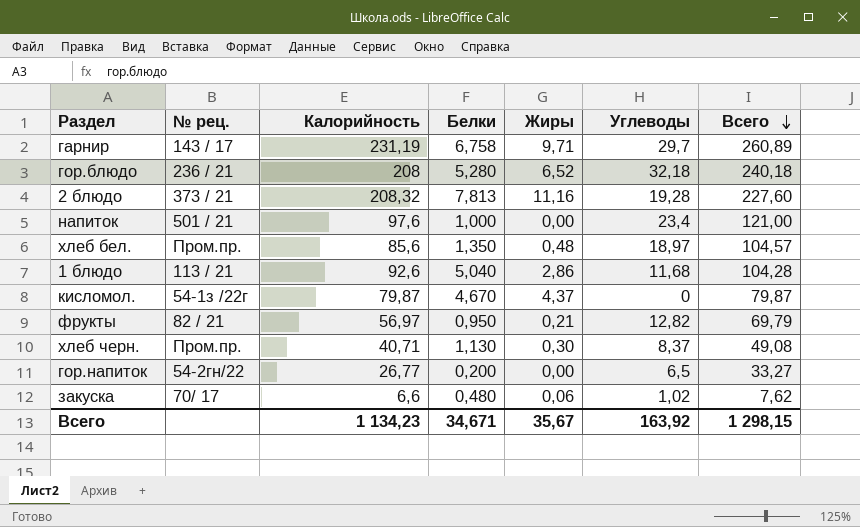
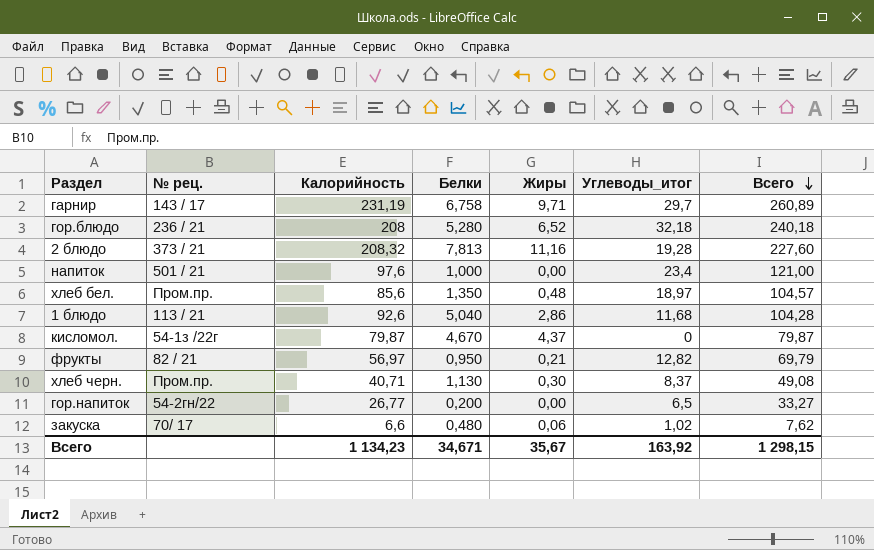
column name: Углеводы -> Углеводы_итог

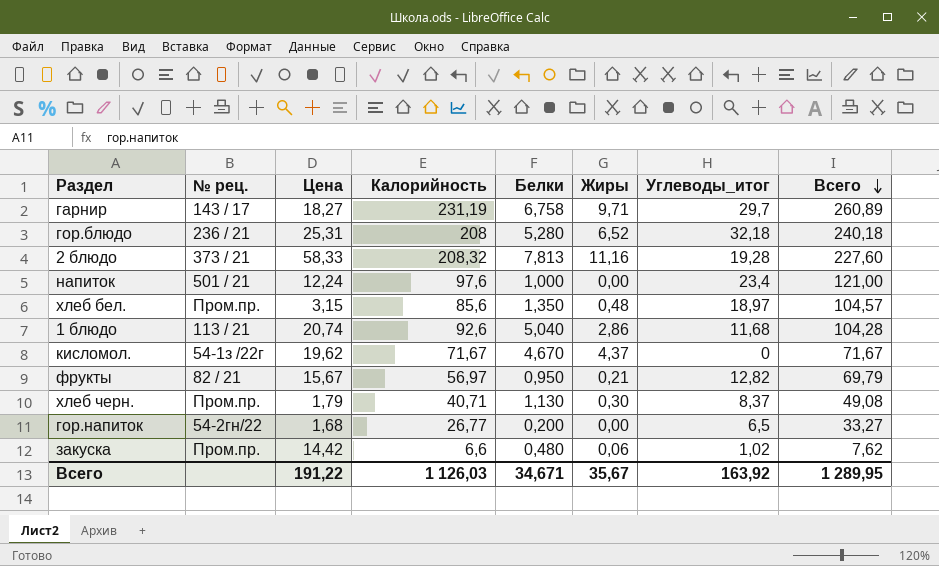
column Цена | position: none -> 3
кисломол. | Калорийность: 79,87 -> 71,67
кисломол. | Всего: 79,87 -> 71,67
закуска | № рец.: 70/ 17 -> Пром.пр.
Всего | Калорийность: 1 134,23 -> 1 126,03
Всего | Всего: 1 298,15 -> 1 289,95

